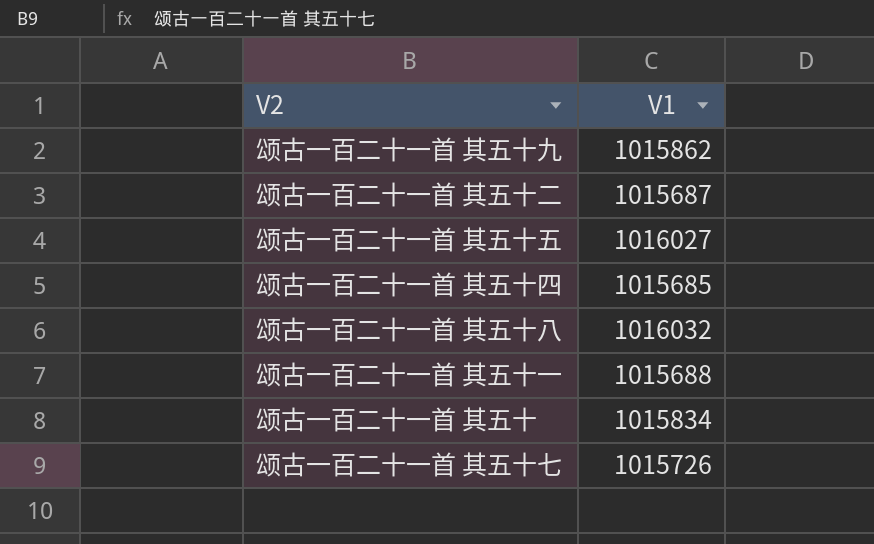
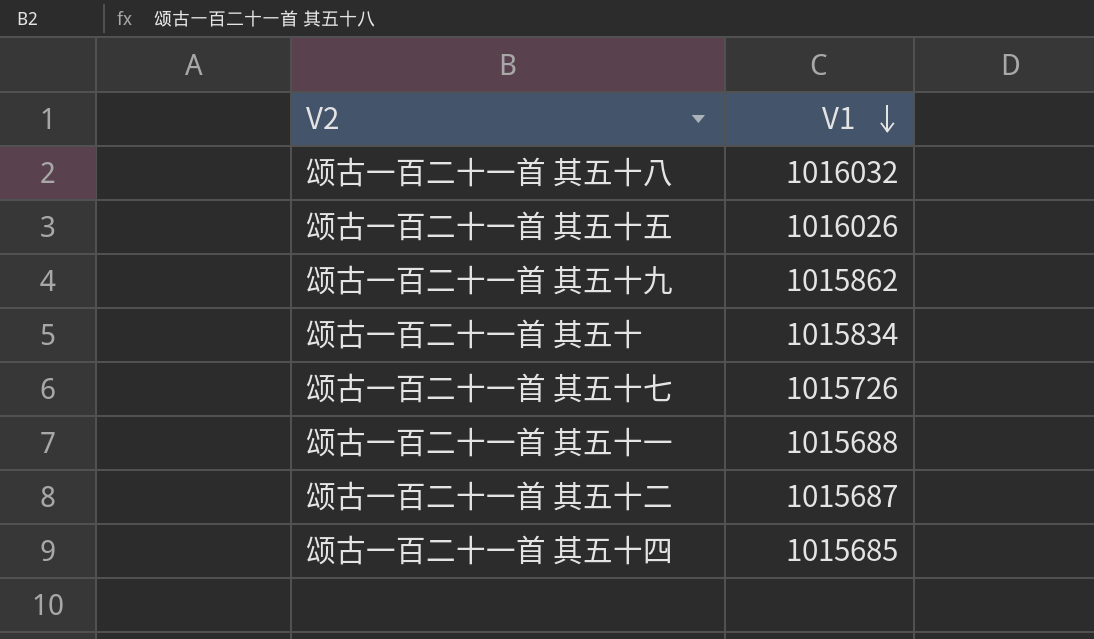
row order: none -> V1 descending
颂古一百二十一首 其五十五 | V1: 1016027 -> 1016026

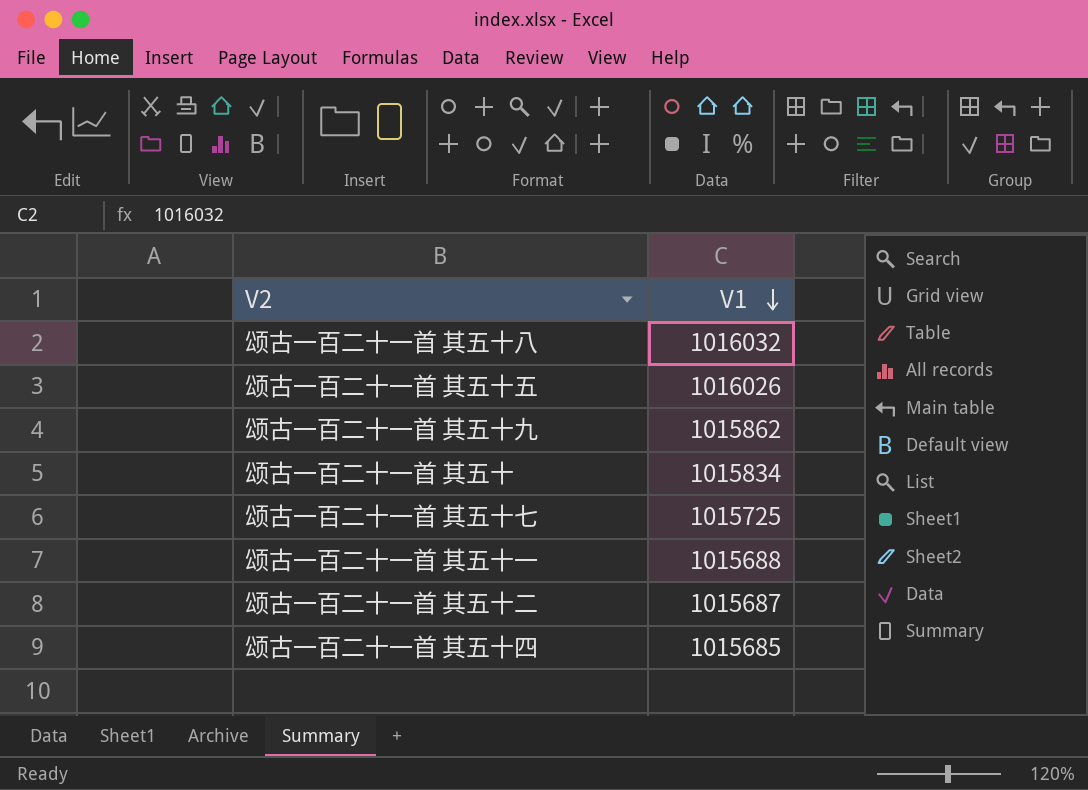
颂古一百二十一首 其五十七 | V1: 1015726 -> 1015725

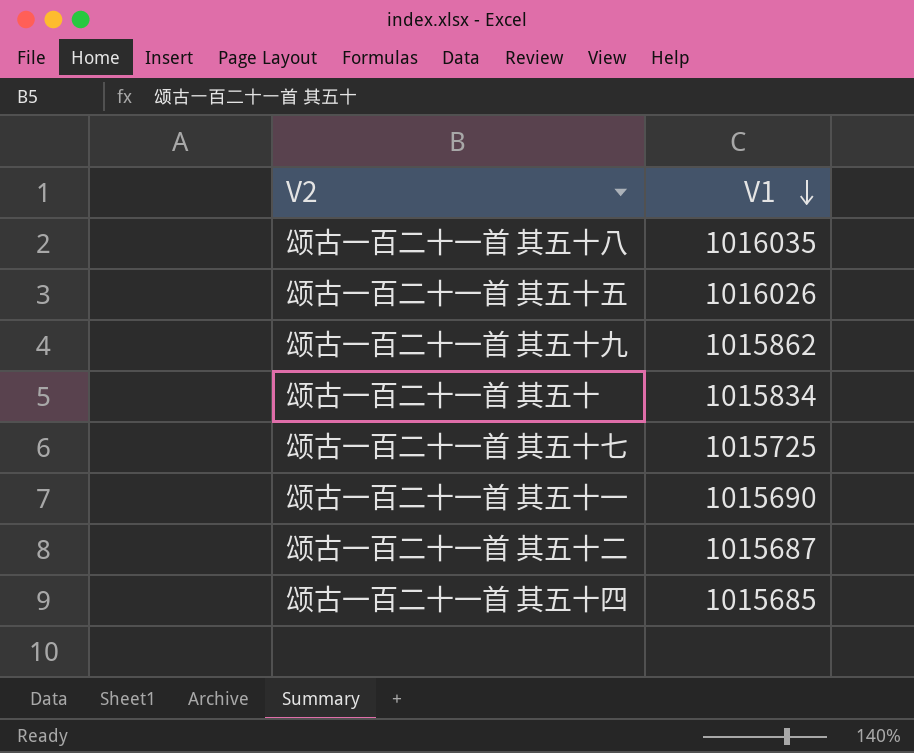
颂古一百二十一首 其五十八 | V1: 1016032 -> 1016035
颂古一百二十一首 其五十一 | V1: 1015688 -> 1015690

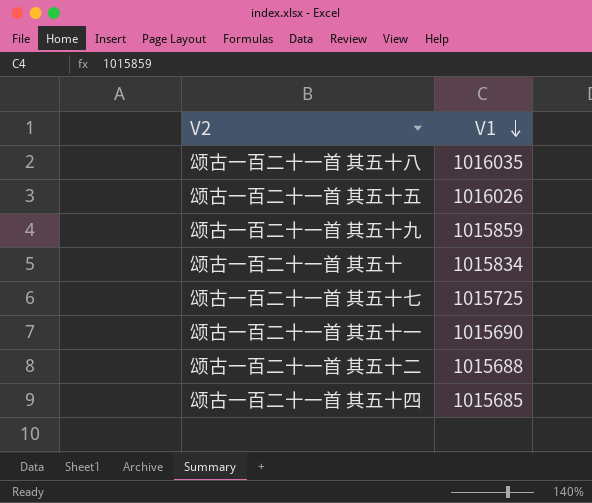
颂古一百二十一首 其五十九 | V1: 1015862 -> 1015859
颂古一百二十一首 其五十二 | V1: 1015687 -> 1015688

